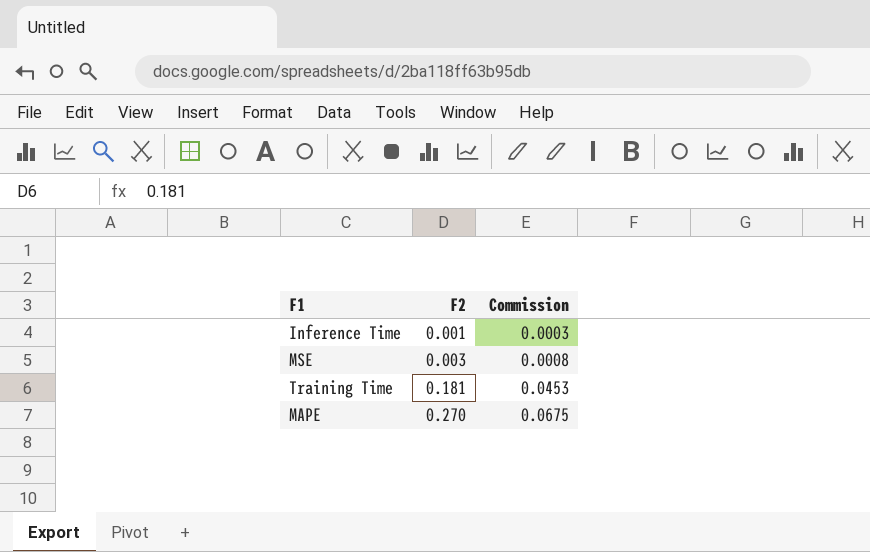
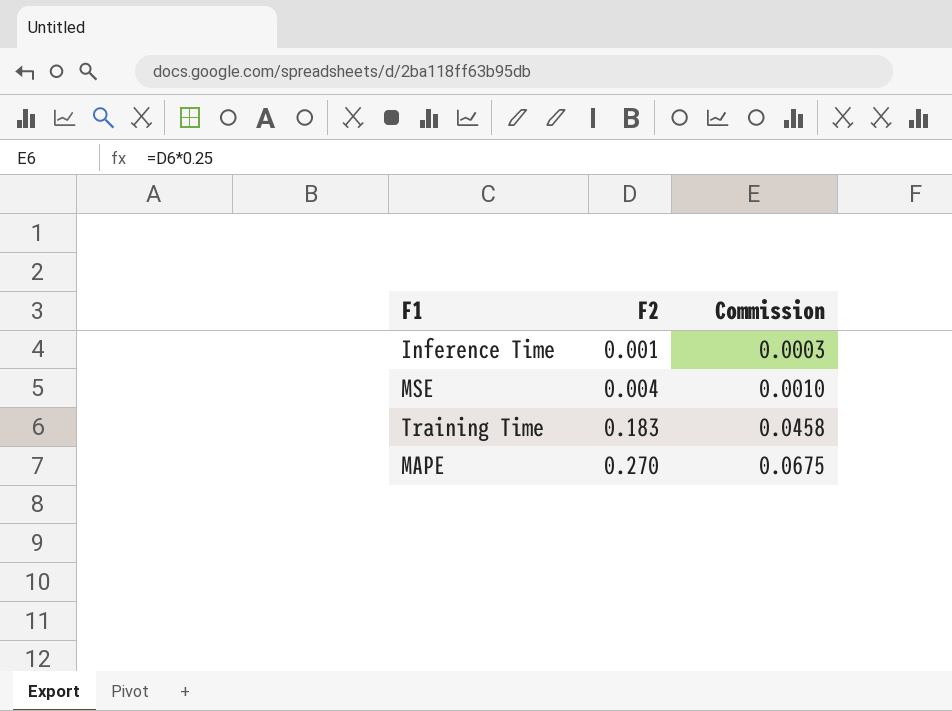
MSE | F2: 0.003 -> 0.004
MSE | Commission: 0.0008 -> 0.0010
Training Time | F2: 0.181 -> 0.183
Training Time | Commission: 0.0453 -> 0.0458

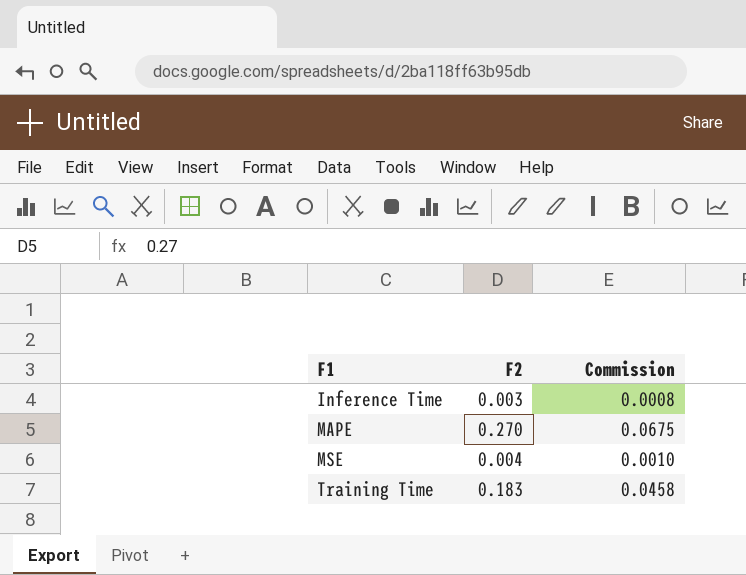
row order: F2 ascending -> F1 ascending
Inference Time | F2: 0.001 -> 0.003
Inference Time | Commission: 0.0003 -> 0.0008

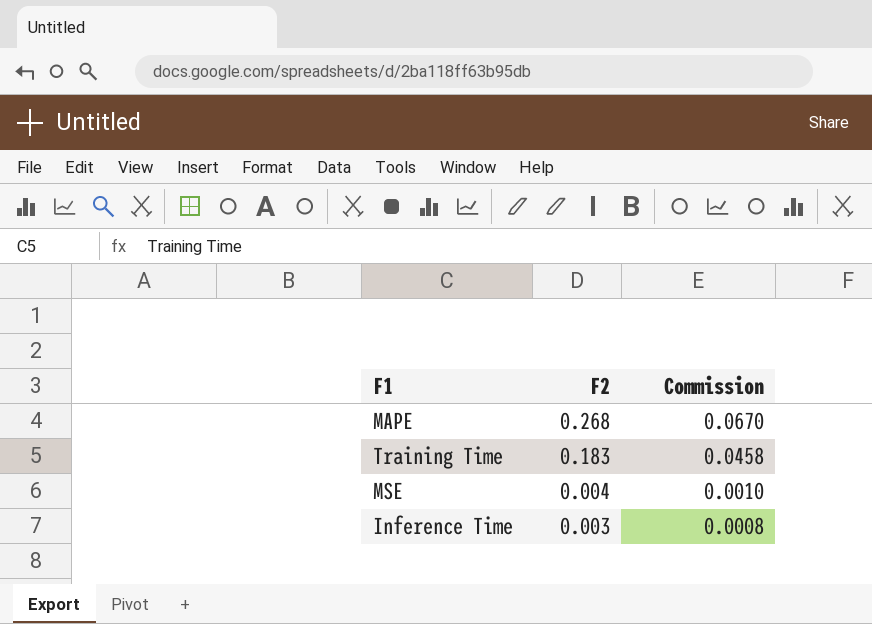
row order: F1 ascending -> F2 descending
MAPE | F2: 0.270 -> 0.268
MAPE | Commission: 0.0675 -> 0.0670

